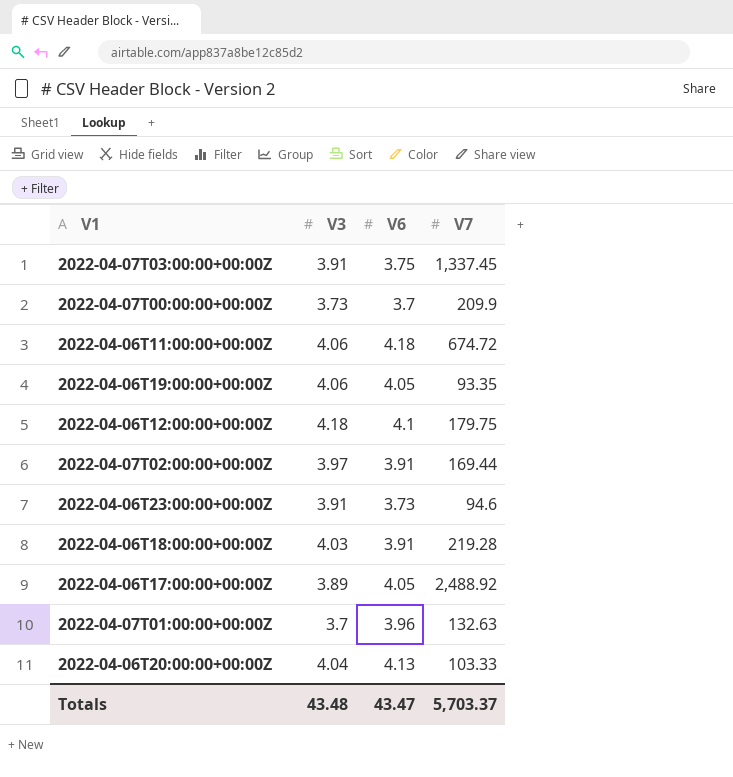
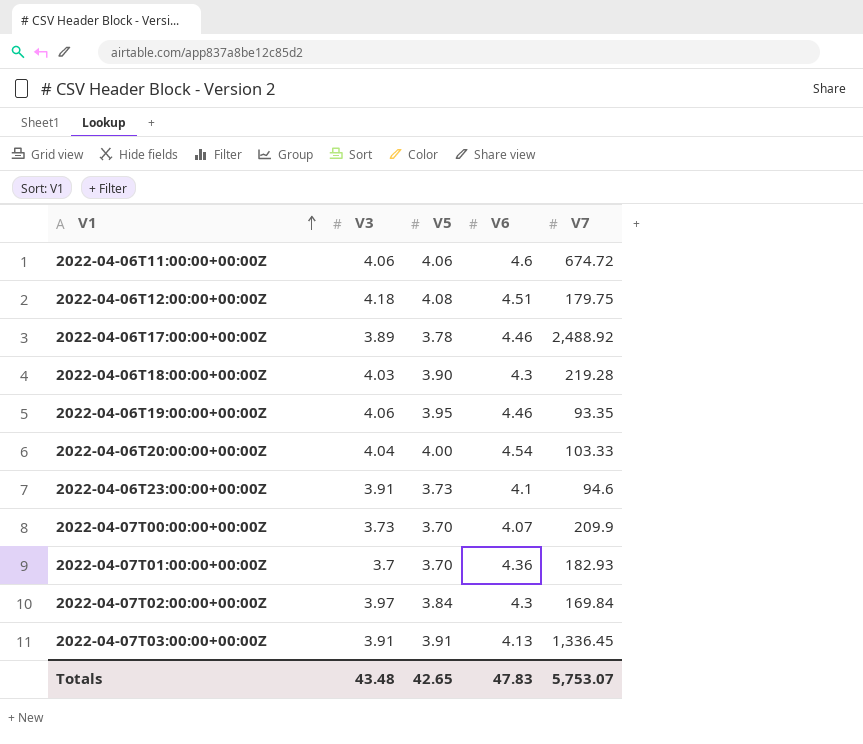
row order: none -> V1 ascending
column V5 | position: none -> 3
2022-04-06T11:00:00+00:00Z | V6: 4.18 -> 4.6
2022-04-06T12:00:00+00:00Z | V6: 4.1 -> 4.51
2022-04-06T17:00:00+00:00Z | V6: 4.05 -> 4.46
2022-04-06T18:00:00+00:00Z | V6: 3.91 -> 4.3
2022-04-06T19:00:00+00:00Z | V6: 4.05 -> 4.46
2022-04-06T20:00:00+00:00Z | V6: 4.13 -> 4.54
2022-04-06T23:00:00+00:00Z | V6: 3.73 -> 4.1
2022-04-07T00:00:00+00:00Z | V6: 3.7 -> 4.07
2022-04-07T01:00:00+00:00Z | V6: 3.96 -> 4.36
2022-04-07T01:00:00+00:00Z | V7: 132.63 -> 182.93
2022-04-07T02:00:00+00:00Z | V6: 3.91 -> 4.3
2022-04-07T02:00:00+00:00Z | V7: 169.44 -> 169.84
2022-04-07T03:00:00+00:00Z | V6: 3.75 -> 4.13
2022-04-07T03:00:00+00:00Z | V7: 1,337.45 -> 1,336.45
Totals | V6: 43.47 -> 47.83
Totals | V7: 5,703.37 -> 5,753.07

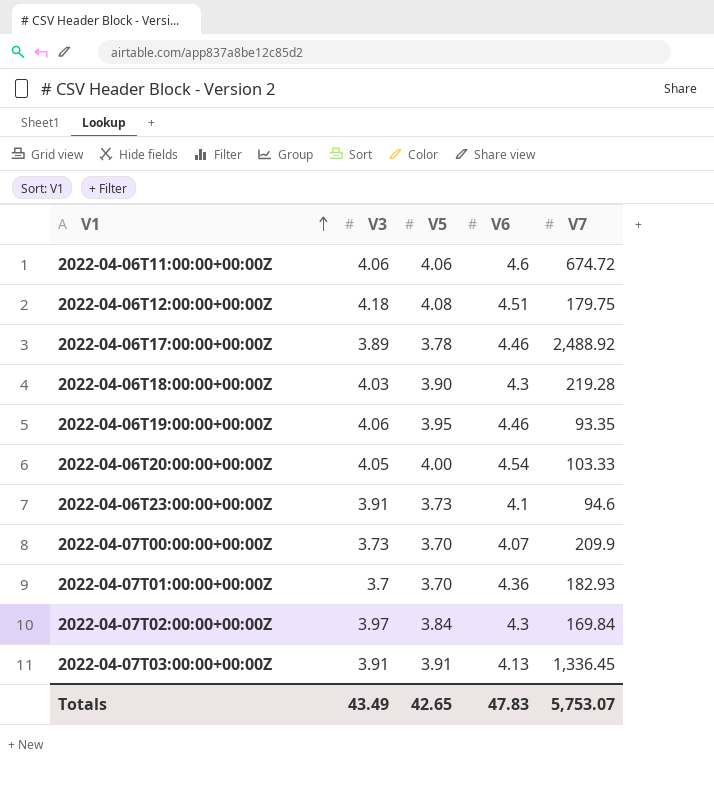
2022-04-06T20:00:00+00:00Z | V3: 4.04 -> 4.05
Totals | V3: 43.48 -> 43.49

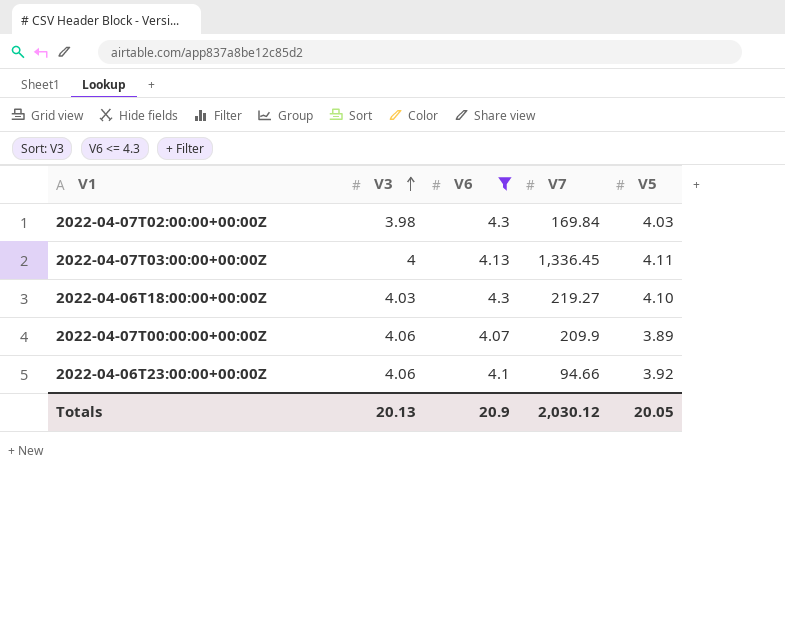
filter: none -> V6 <= 4.3
row order: V1 ascending -> V3 ascending
column V5 | position: 3 -> 5
2022-04-07T02:00:00+00:00Z | V3: 3.97 -> 3.98
2022-04-07T02:00:00+00:00Z | V5: 3.84 -> 4.03
2022-04-07T03:00:00+00:00Z | V3: 3.91 -> 4
2022-04-07T03:00:00+00:00Z | V5: 3.91 -> 4.11
2022-04-06T18:00:00+00:00Z | V7: 219.28 -> 219.27
2022-04-06T18:00:00+00:00Z | V5: 3.90 -> 4.10
2022-04-07T00:00:00+00:00Z | V3: 3.73 -> 4.06
2022-04-07T00:00:00+00:00Z | V5: 3.70 -> 3.89
2022-04-06T23:00:00+00:00Z | V3: 3.91 -> 4.06
2022-04-06T23:00:00+00:00Z | V7: 94.6 -> 94.66
2022-04-06T23:00:00+00:00Z | V5: 3.73 -> 3.92
Totals | V3: 43.49 -> 20.13
Totals | V6: 47.83 -> 20.9
Totals | V7: 5,753.07 -> 2,030.12
Totals | V5: 42.65 -> 20.05

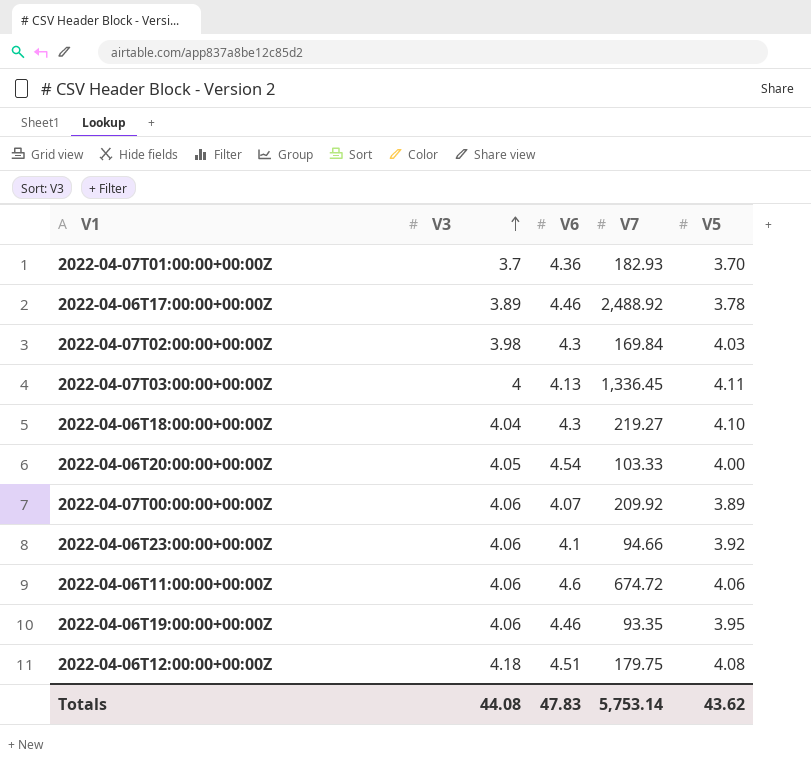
filter: V6 <= 4.3 -> none
2022-04-06T18:00:00+00:00Z | V3: 4.03 -> 4.04
2022-04-07T00:00:00+00:00Z | V7: 209.9 -> 209.92
Totals | V3: 20.13 -> 44.08
Totals | V6: 20.9 -> 47.83
Totals | V7: 2,030.12 -> 5,753.14
Totals | V5: 20.05 -> 43.62

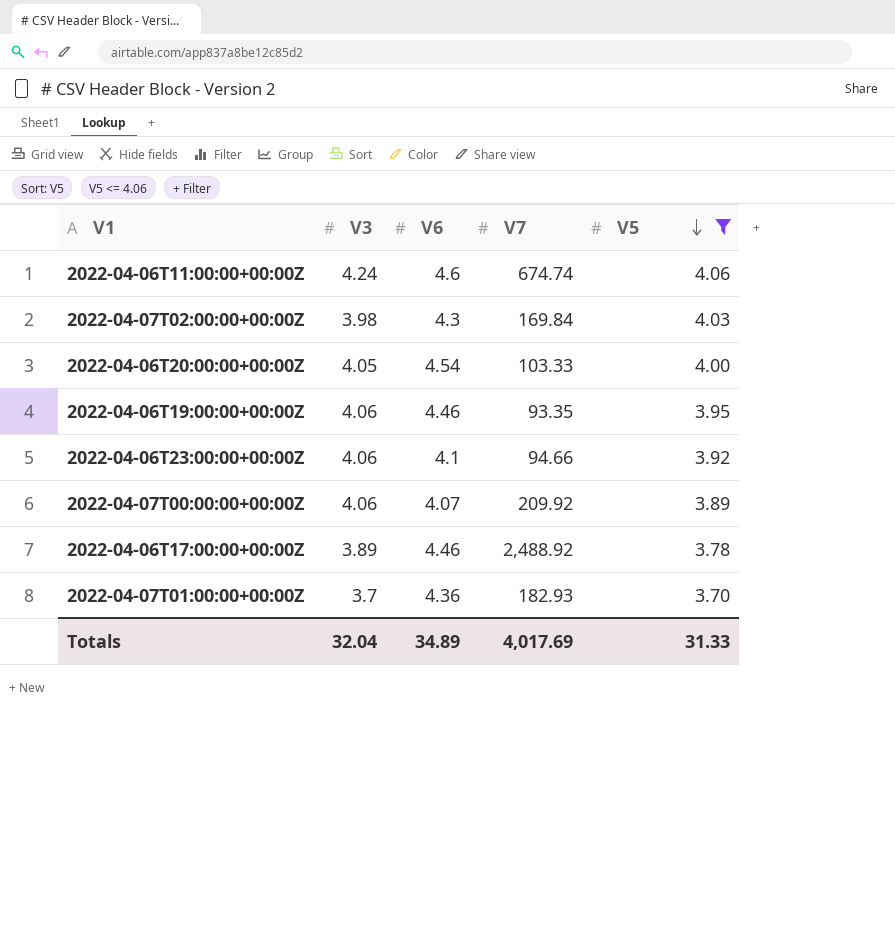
filter: none -> V5 <= 4.06
row order: V3 ascending -> V5 descending
2022-04-06T11:00:00+00:00Z | V3: 4.06 -> 4.24
2022-04-06T11:00:00+00:00Z | V7: 674.72 -> 674.74
Totals | V3: 44.08 -> 32.04
Totals | V6: 47.83 -> 34.89
Totals | V7: 5,753.14 -> 4,017.69
Totals | V5: 43.62 -> 31.33

